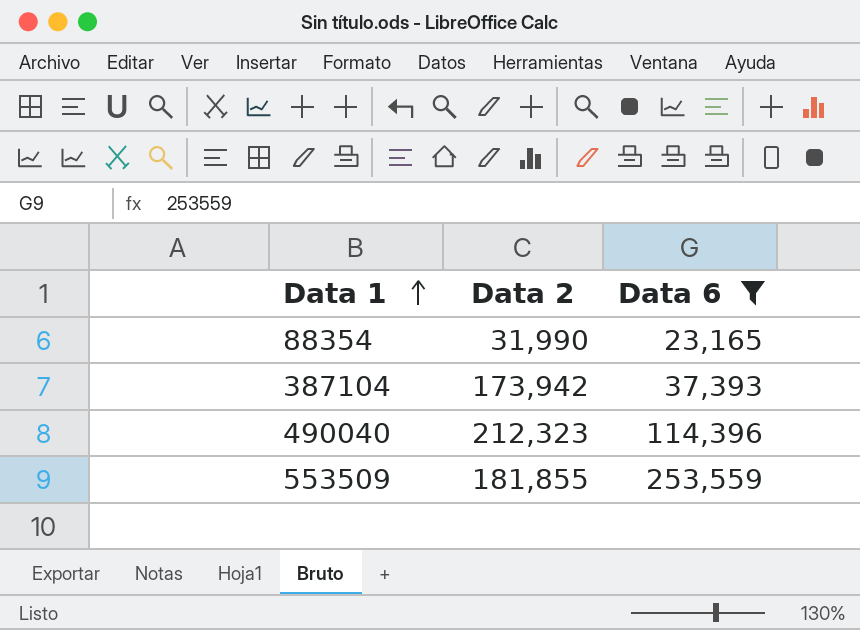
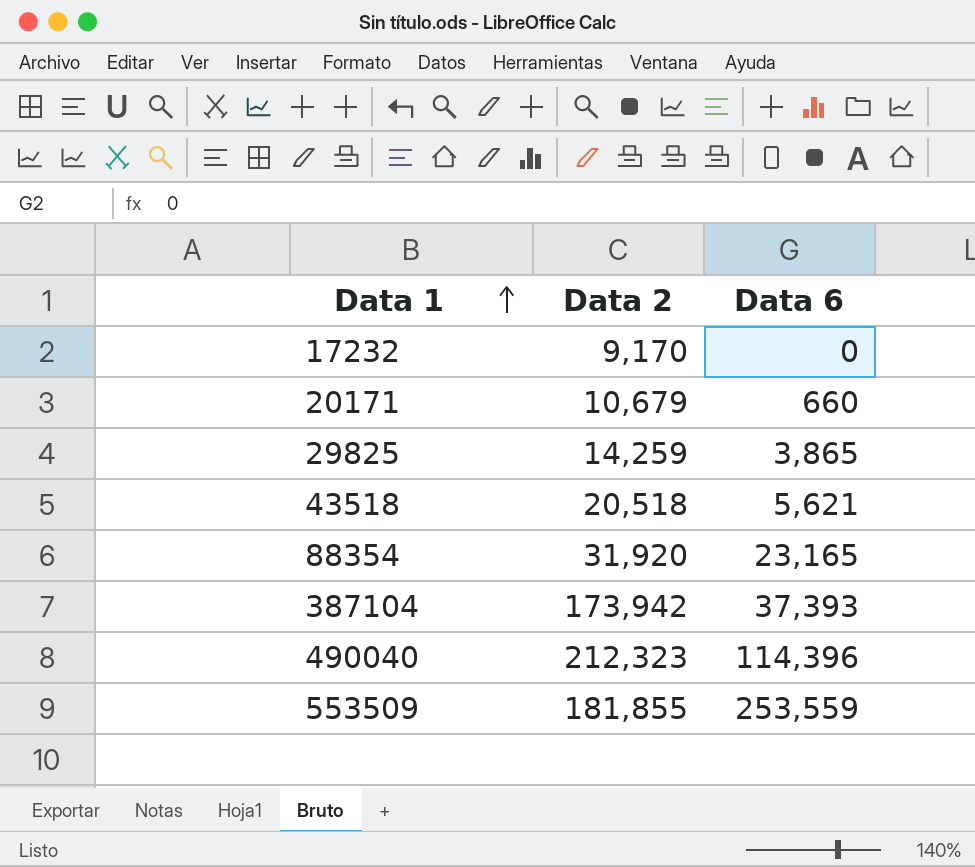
filter: Data 6 >= 23,165 -> none
88354 | Data 2: 31,990 -> 31,920

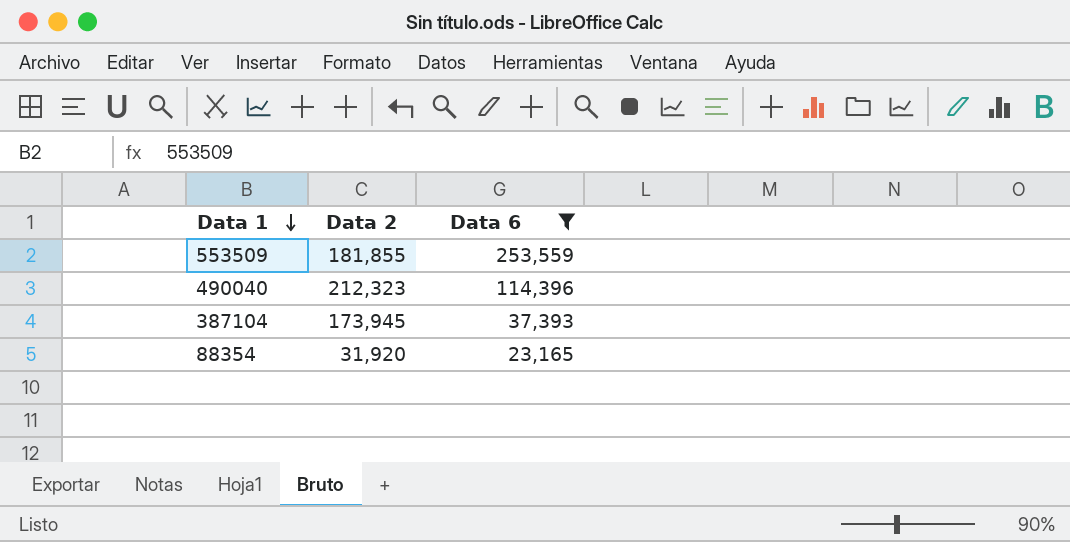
filter: none -> Data 6 >= 23,165
row order: Data 1 ascending -> Data 1 descending
387104 | Data 2: 173,942 -> 173,945

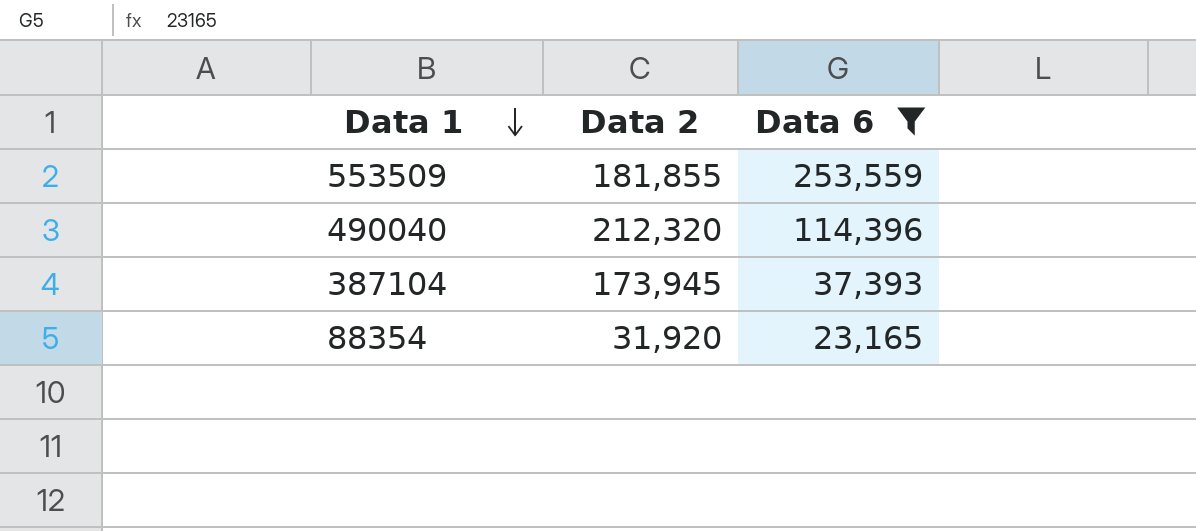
490040 | Data 2: 212,323 -> 212,320

